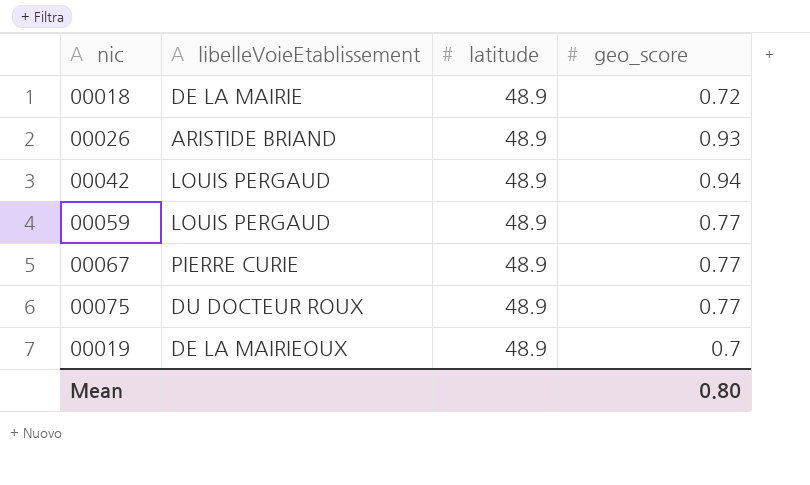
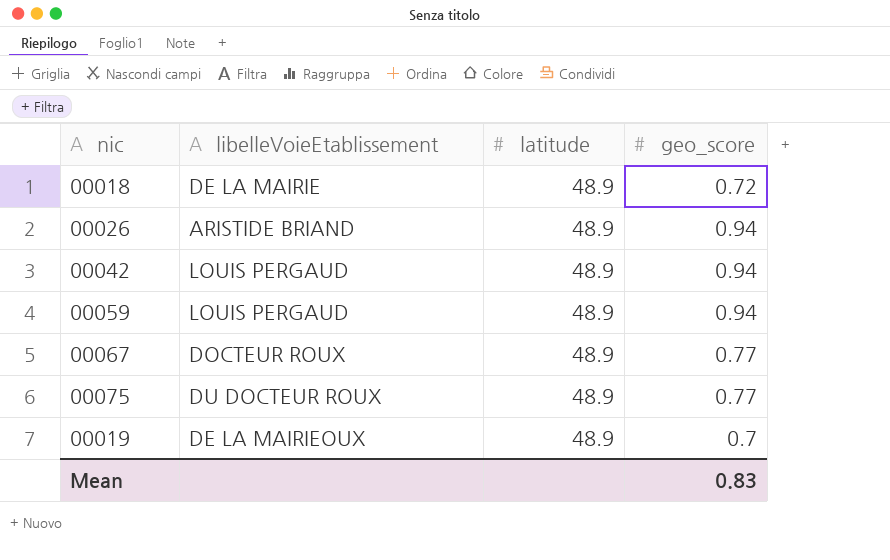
00026 | geo_score: 0.93 -> 0.94
00059 | geo_score: 0.77 -> 0.94
00067 | libelleVoieEtablissement: PIERRE CURIE -> DOCTEUR ROUX
Mean | geo_score: 0.80 -> 0.83

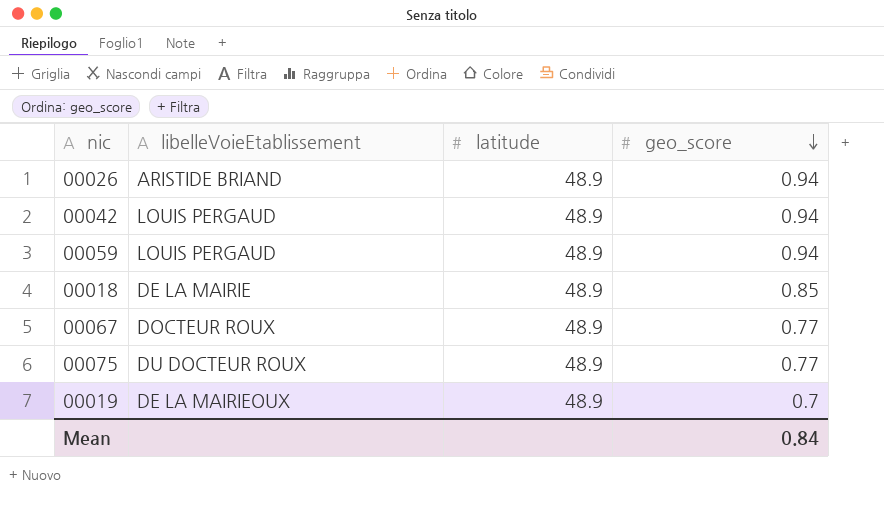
row order: none -> geo_score descending
00018 | geo_score: 0.72 -> 0.85
Mean | geo_score: 0.83 -> 0.84

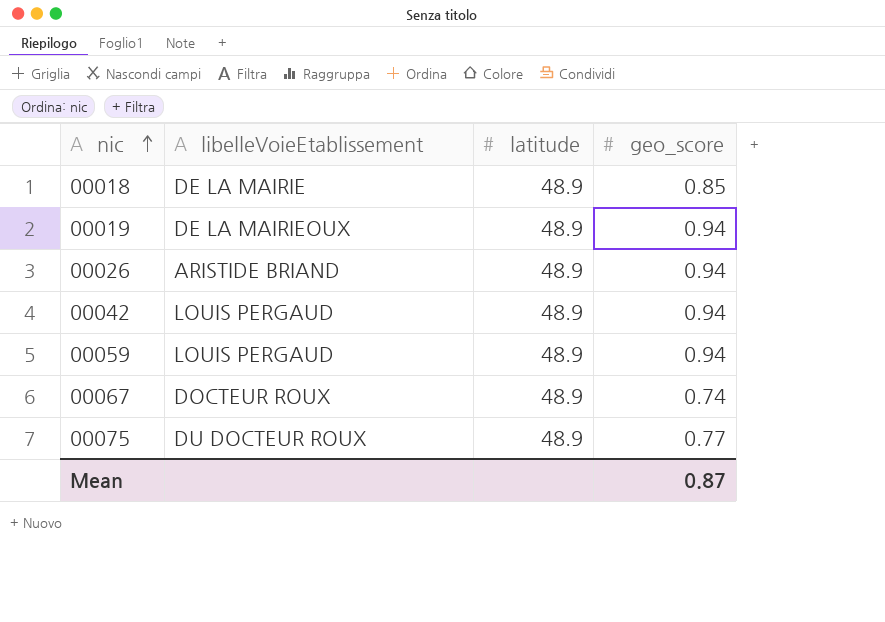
row order: geo_score descending -> nic ascending
00019 | geo_score: 0.7 -> 0.94
00067 | geo_score: 0.77 -> 0.74
Mean | geo_score: 0.84 -> 0.87

